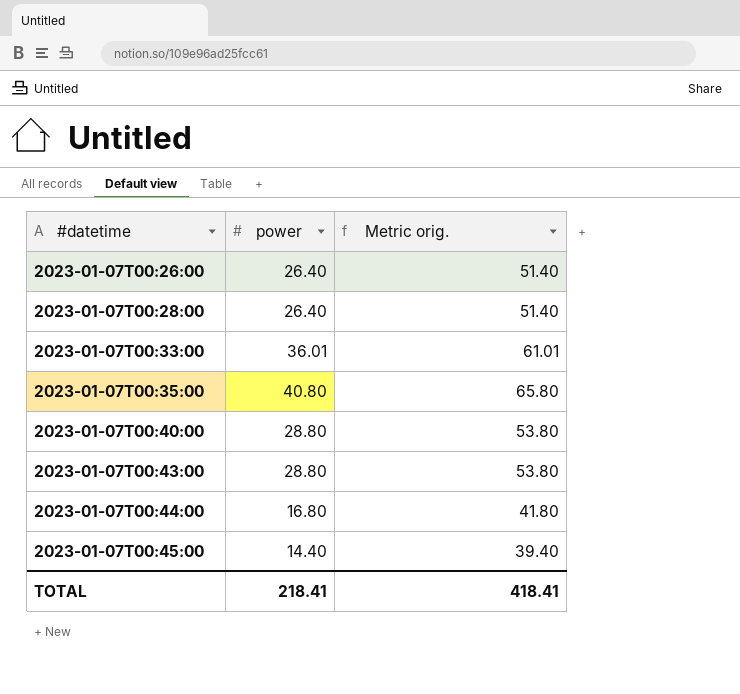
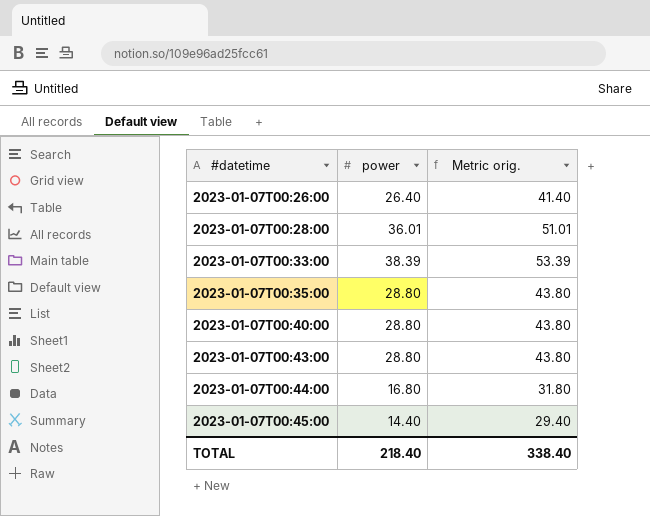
column Metric orig. | formula: [power] + 25 -> [power] + 15
2023-01-07T00:28:00 | power: 26.40 -> 36.01
2023-01-07T00:33:00 | power: 36.01 -> 38.39
2023-01-07T00:35:00 | power: 40.80 -> 28.80
TOTAL | power: 218.41 -> 218.40
TOTAL | Metric orig.: 418.41 -> 338.40

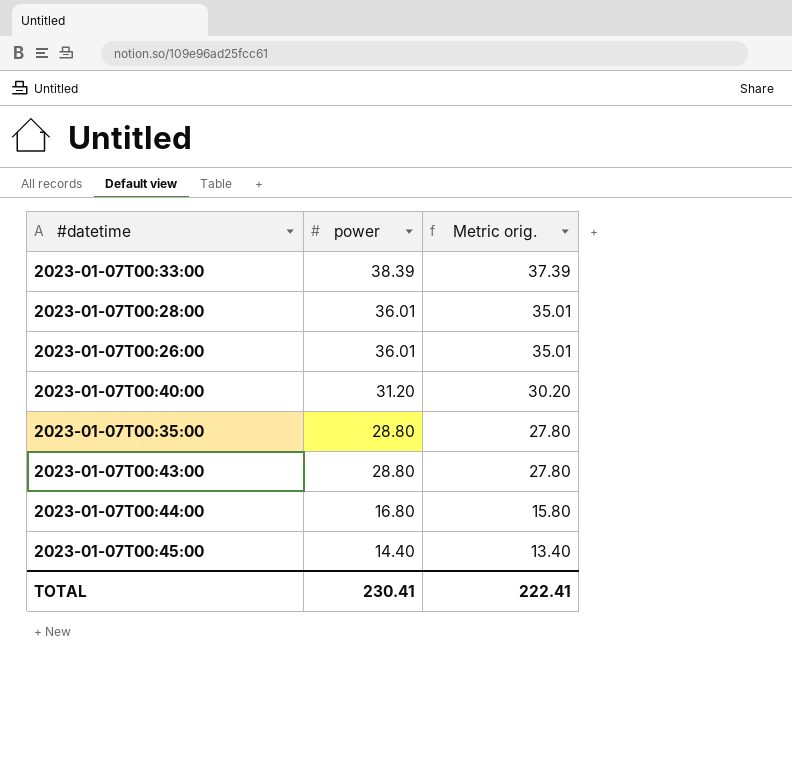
row order: #datetime ascending -> power descending
column Metric orig. | formula: [power] + 15 -> [power] - 1
2023-01-07T00:26:00 | power: 26.40 -> 36.01
2023-01-07T00:40:00 | power: 28.80 -> 31.20
TOTAL | power: 218.40 -> 230.41
TOTAL | Metric orig.: 338.40 -> 222.41

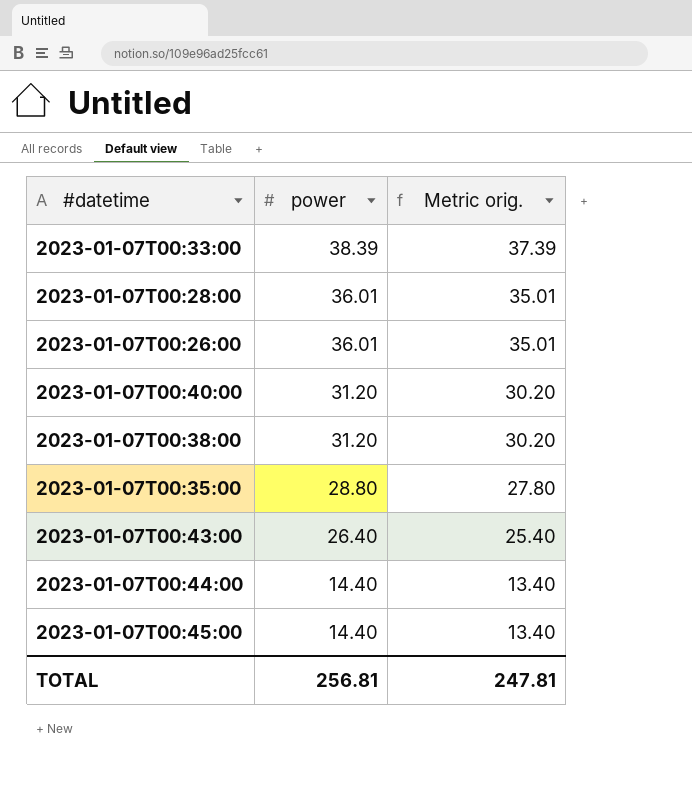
row 2023-01-07T00:38:00: none -> 31.20 | 30.20
2023-01-07T00:43:00 | power: 28.80 -> 26.40
2023-01-07T00:43:00 | Metric orig.: 27.80 -> 25.40
2023-01-07T00:44:00 | power: 16.80 -> 14.40
2023-01-07T00:44:00 | Metric orig.: 15.80 -> 13.40
TOTAL | power: 230.41 -> 256.81
TOTAL | Metric orig.: 222.41 -> 247.81

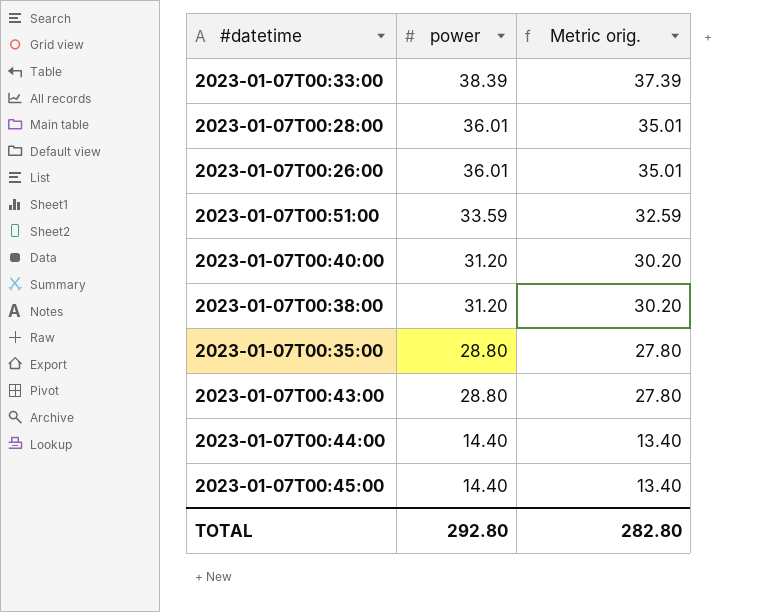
row 2023-01-07T00:51:00: none -> 33.59 | 32.59
2023-01-07T00:43:00 | power: 26.40 -> 28.80
2023-01-07T00:43:00 | Metric orig.: 25.40 -> 27.80
TOTAL | power: 256.81 -> 292.80
TOTAL | Metric orig.: 247.81 -> 282.80

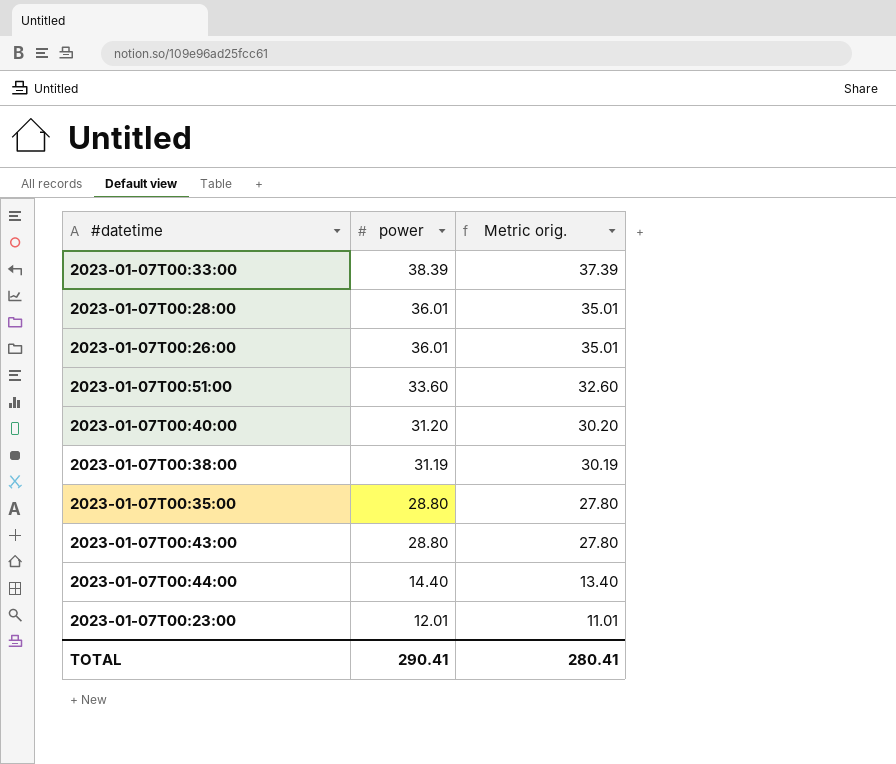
row 2023-01-07T00:45:00: 14.40 | 13.40 -> none
2023-01-07T00:51:00 | power: 33.59 -> 33.60
2023-01-07T00:51:00 | Metric orig.: 32.59 -> 32.60
2023-01-07T00:38:00 | power: 31.20 -> 31.19
2023-01-07T00:38:00 | Metric orig.: 30.20 -> 30.19
row 2023-01-07T00:23:00: none -> 12.01 | 11.01
TOTAL | power: 292.80 -> 290.41
TOTAL | Metric orig.: 282.80 -> 280.41

